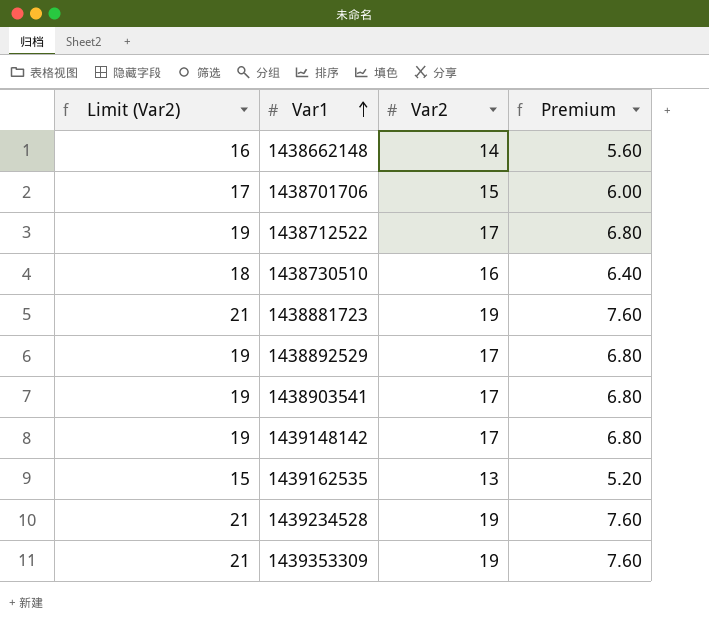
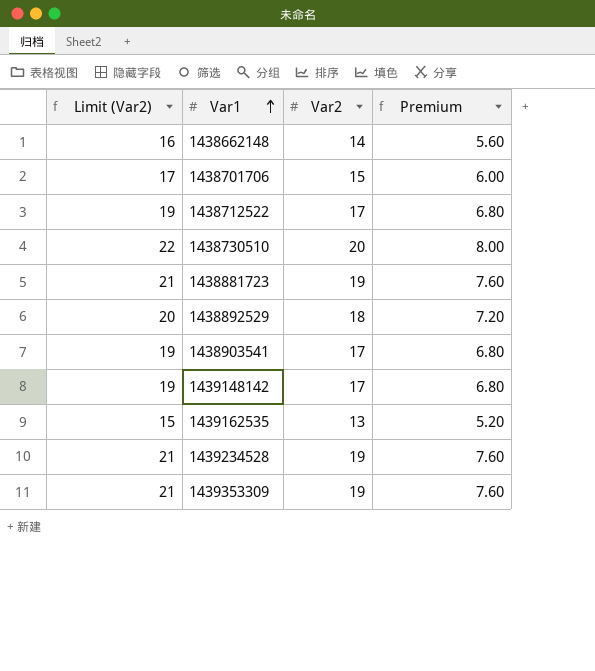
1438730510 | Limit (Var2): 18 -> 22
1438730510 | Var2: 16 -> 20
1438730510 | Premium: 6.40 -> 8.00
1438892529 | Limit (Var2): 19 -> 20
1438892529 | Var2: 17 -> 18
1438892529 | Premium: 6.80 -> 7.20

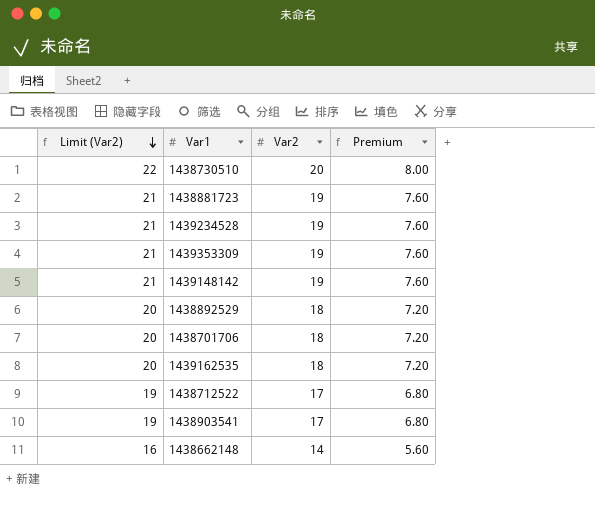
row order: Var1 ascending -> Limit (Var2) descending
1439148142 | Limit (Var2): 19 -> 21
1439148142 | Var2: 17 -> 19
1439148142 | Premium: 6.80 -> 7.60
1438701706 | Limit (Var2): 17 -> 20
1438701706 | Var2: 15 -> 18
1438701706 | Premium: 6.00 -> 7.20
1439162535 | Limit (Var2): 15 -> 20
1439162535 | Var2: 13 -> 18
1439162535 | Premium: 5.20 -> 7.20

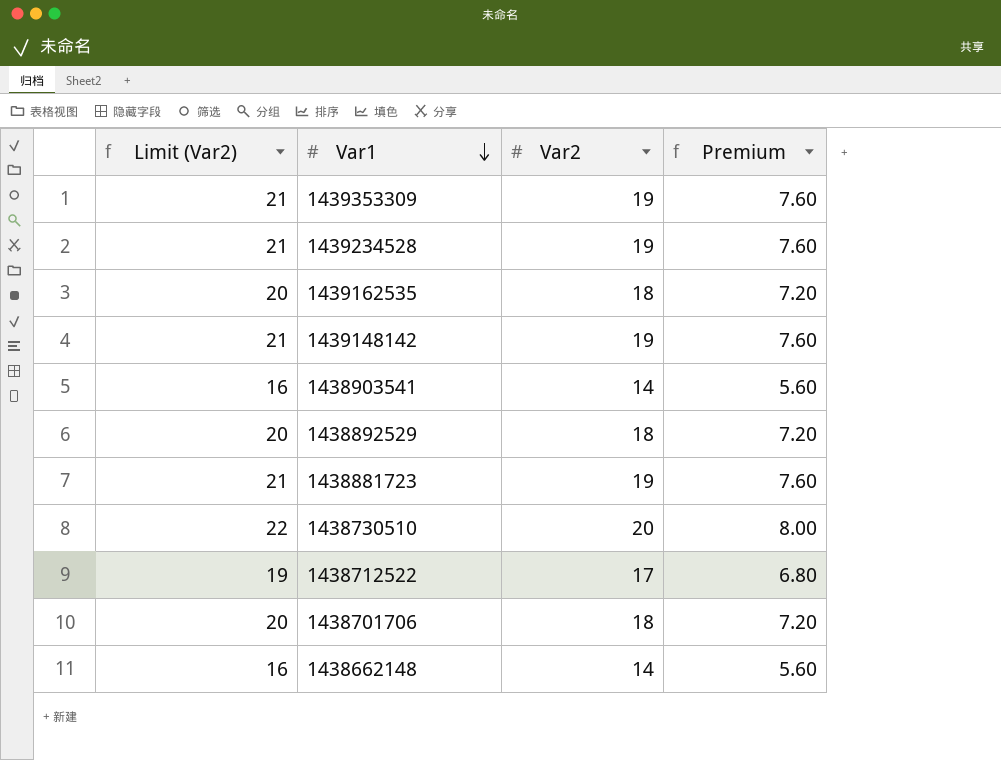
row order: Limit (Var2) descending -> Var1 descending
1438903541 | Limit (Var2): 19 -> 16
1438903541 | Var2: 17 -> 14
1438903541 | Premium: 6.80 -> 5.60

